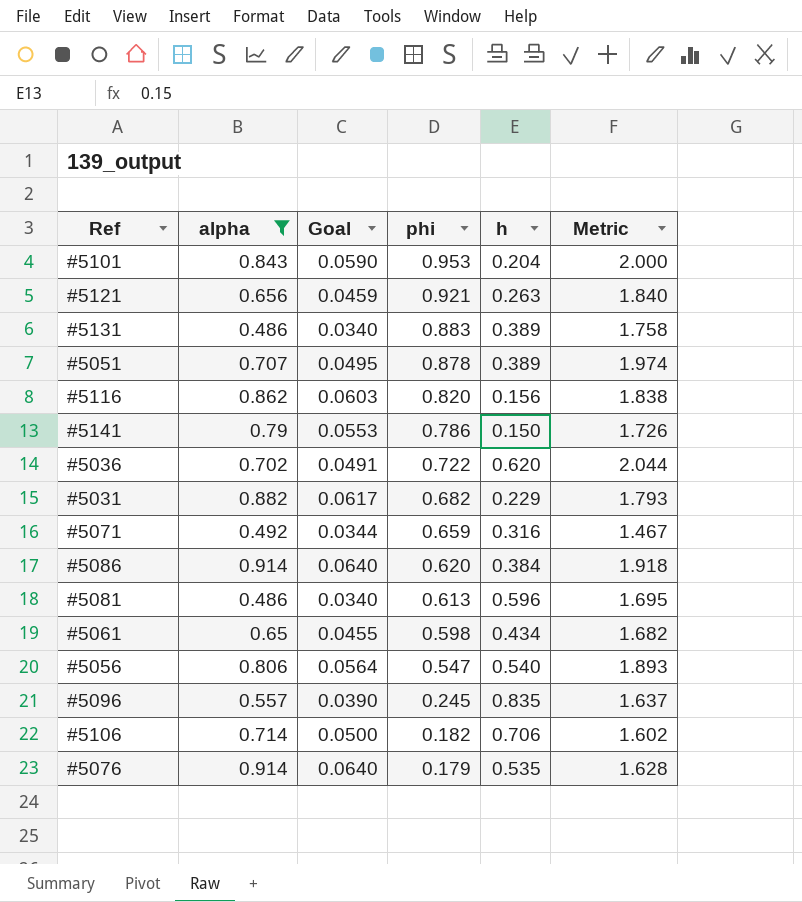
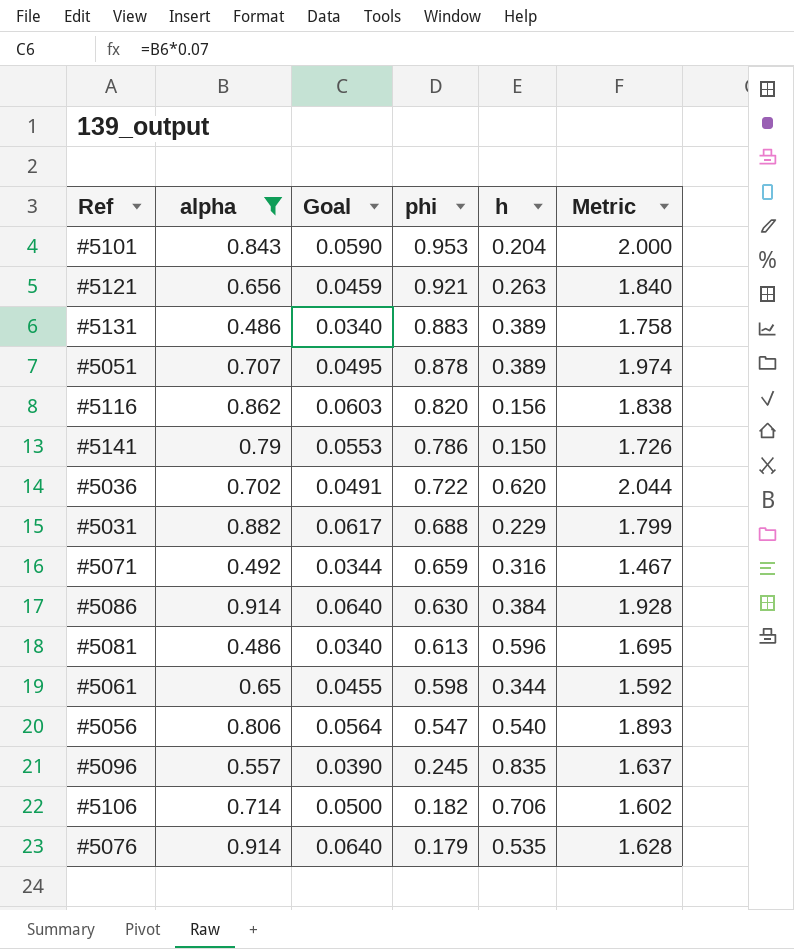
#5031 | phi: 0.682 -> 0.688
#5031 | Metric: 1.793 -> 1.799
#5086 | phi: 0.620 -> 0.630
#5086 | Metric: 1.918 -> 1.928
#5061 | h: 0.434 -> 0.344
#5061 | Metric: 1.682 -> 1.592

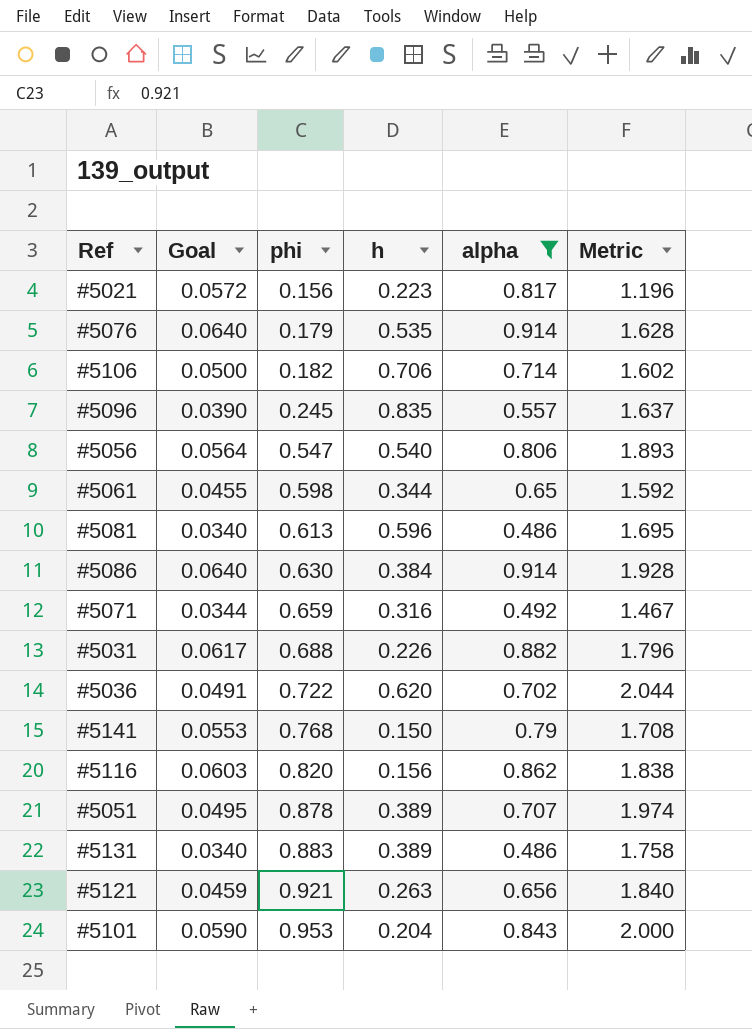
row order: phi descending -> phi ascending
column alpha | position: 2 -> 5
row #5021: none -> 0.0572 | 0.156 | 0.223 | 0.817 | 1.196
#5031 | h: 0.229 -> 0.226
#5031 | Metric: 1.799 -> 1.796
#5141 | phi: 0.786 -> 0.768
#5141 | Metric: 1.726 -> 1.708

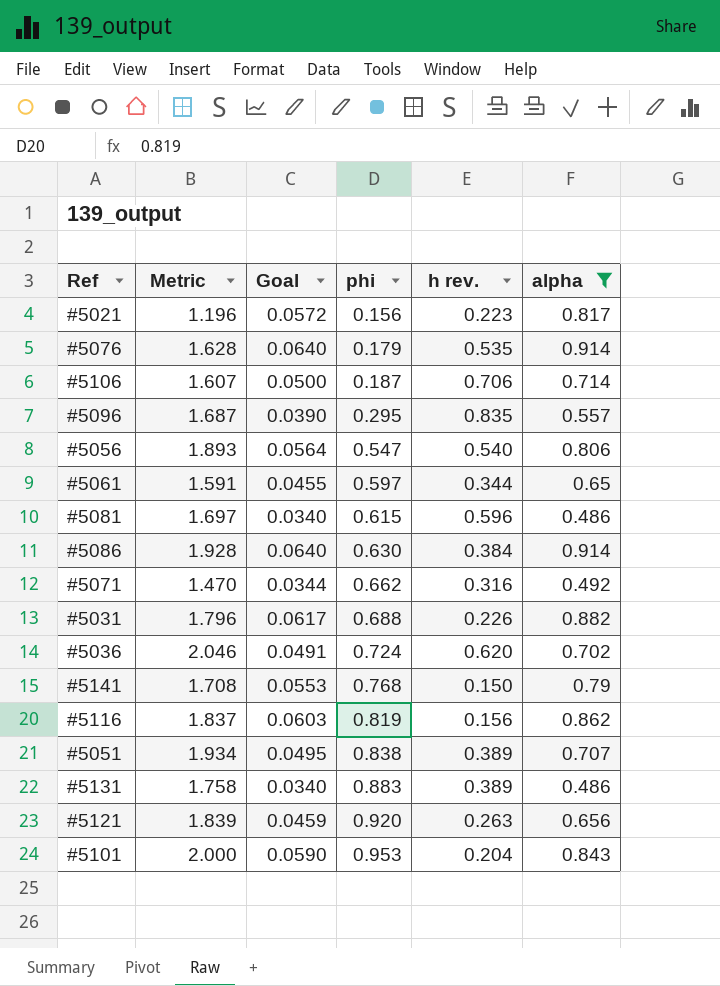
column Metric | position: 6 -> 2
column name: h -> h rev.
#5106 | Metric: 1.602 -> 1.607
#5106 | phi: 0.182 -> 0.187
#5096 | Metric: 1.637 -> 1.687
#5096 | phi: 0.245 -> 0.295
#5061 | Metric: 1.592 -> 1.591
#5061 | phi: 0.598 -> 0.597
#5081 | Metric: 1.695 -> 1.697
#5081 | phi: 0.613 -> 0.615
#5071 | Metric: 1.467 -> 1.470
#5071 | phi: 0.659 -> 0.662
#5036 | Metric: 2.044 -> 2.046
#5036 | phi: 0.722 -> 0.724
#5116 | Metric: 1.838 -> 1.837
#5116 | phi: 0.820 -> 0.819
#5051 | Metric: 1.974 -> 1.934
#5051 | phi: 0.878 -> 0.838
#5121 | Metric: 1.840 -> 1.839
#5121 | phi: 0.921 -> 0.920

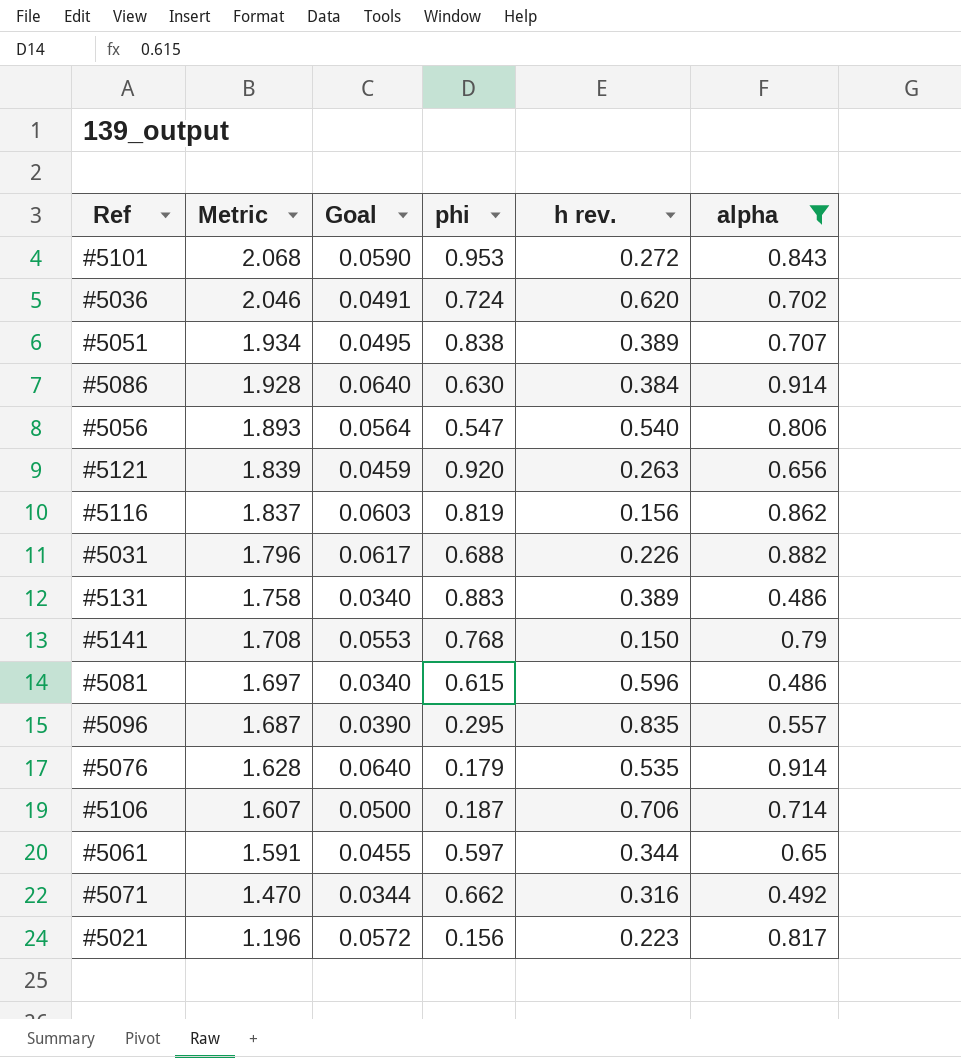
row order: phi ascending -> Metric descending
#5101 | Metric: 2.000 -> 2.068
#5101 | h rev.: 0.204 -> 0.272

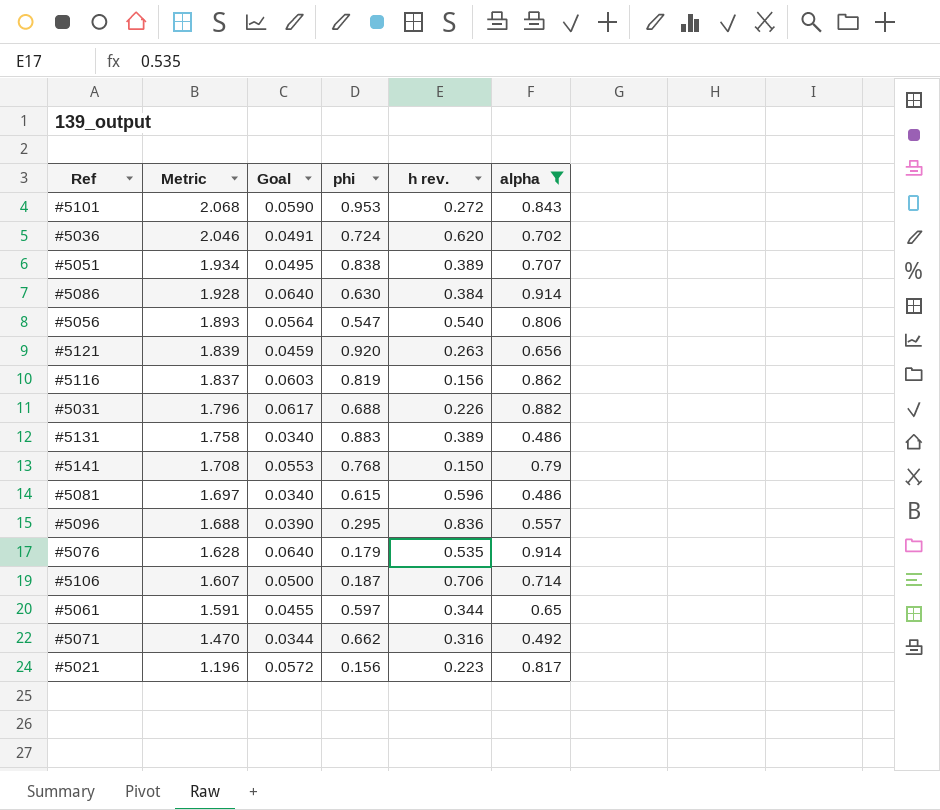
#5096 | Metric: 1.687 -> 1.688
#5096 | h rev.: 0.835 -> 0.836

